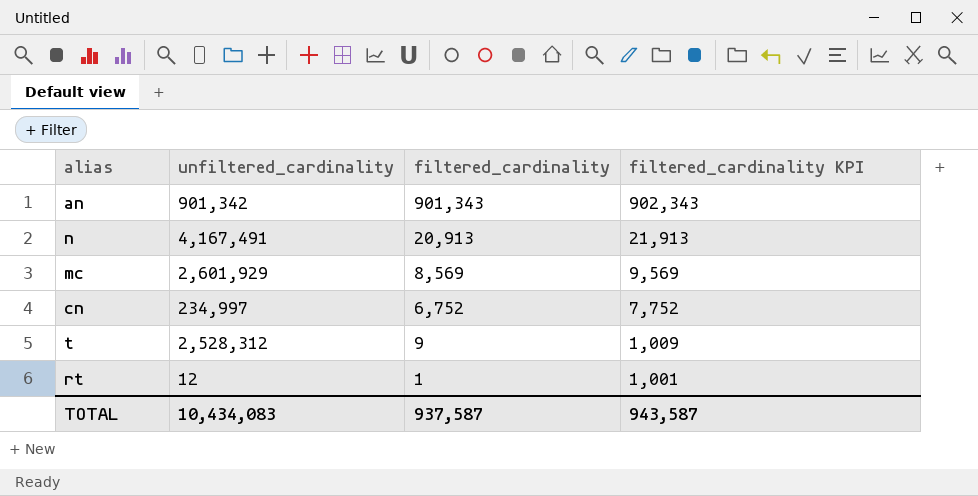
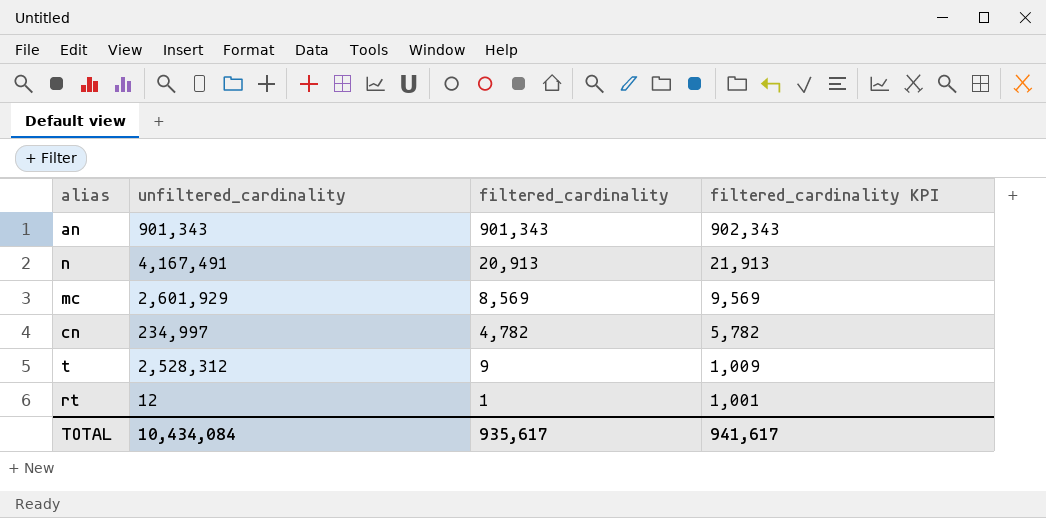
an | unfiltered_cardinality: 901,342 -> 901,343
cn | filtered_cardinality: 6,752 -> 4,782
cn | filtered_cardinality KPI: 7,752 -> 5,782
TOTAL | unfiltered_cardinality: 10,434,083 -> 10,434,084
TOTAL | filtered_cardinality: 937,587 -> 935,617
TOTAL | filtered_cardinality KPI: 943,587 -> 941,617

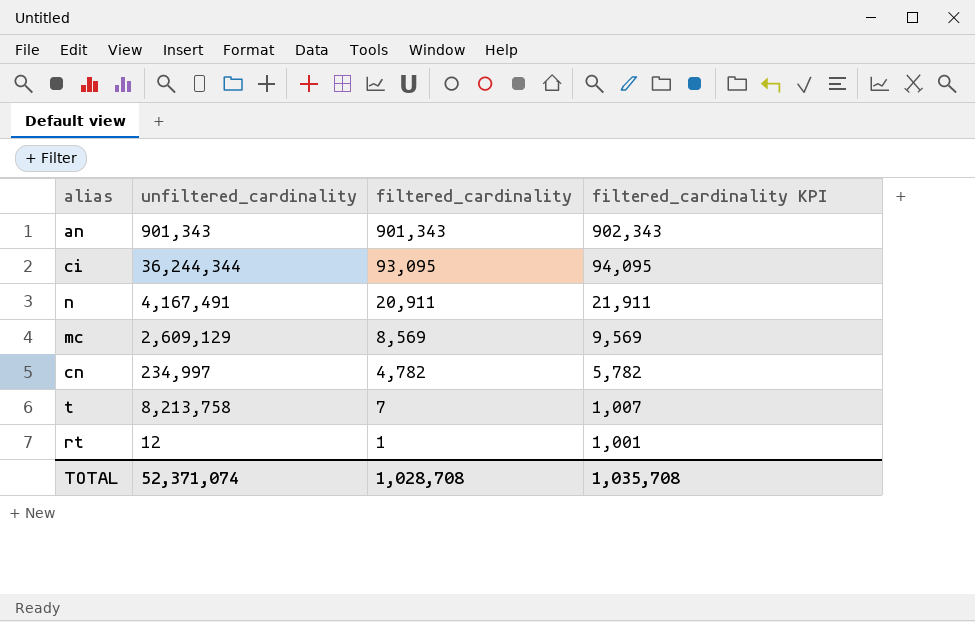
row ci: none -> 36,244,344 | 93,095 | 94,095
n | filtered_cardinality: 20,913 -> 20,911
n | filtered_cardinality KPI: 21,913 -> 21,911
mc | unfiltered_cardinality: 2,601,929 -> 2,609,129
t | unfiltered_cardinality: 2,528,312 -> 8,213,758
t | filtered_cardinality: 9 -> 7
t | filtered_cardinality KPI: 1,009 -> 1,007
TOTAL | unfiltered_cardinality: 10,434,084 -> 52,371,074
TOTAL | filtered_cardinality: 935,617 -> 1,028,708
TOTAL | filtered_cardinality KPI: 941,617 -> 1,035,708

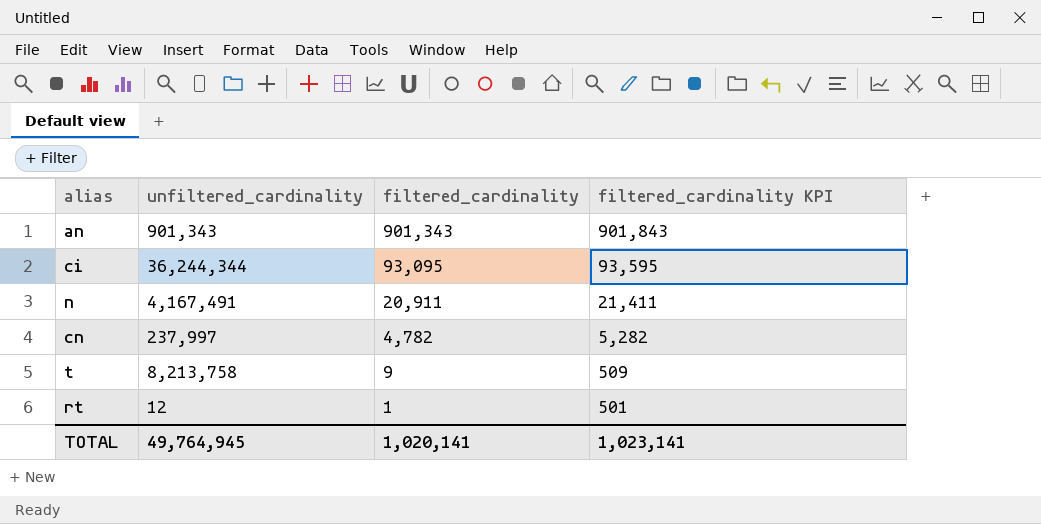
column filtered_cardinality KPI | formula: [filtered_cardinality] + 1000 -> [filtered_cardinality] + 500
row mc: 2,609,129 | 8,569 | 9,569 -> none
cn | unfiltered_cardinality: 234,997 -> 237,997
t | filtered_cardinality: 7 -> 9
TOTAL | unfiltered_cardinality: 52,371,074 -> 49,764,945
TOTAL | filtered_cardinality: 1,028,708 -> 1,020,141
TOTAL | filtered_cardinality KPI: 1,035,708 -> 1,023,141

